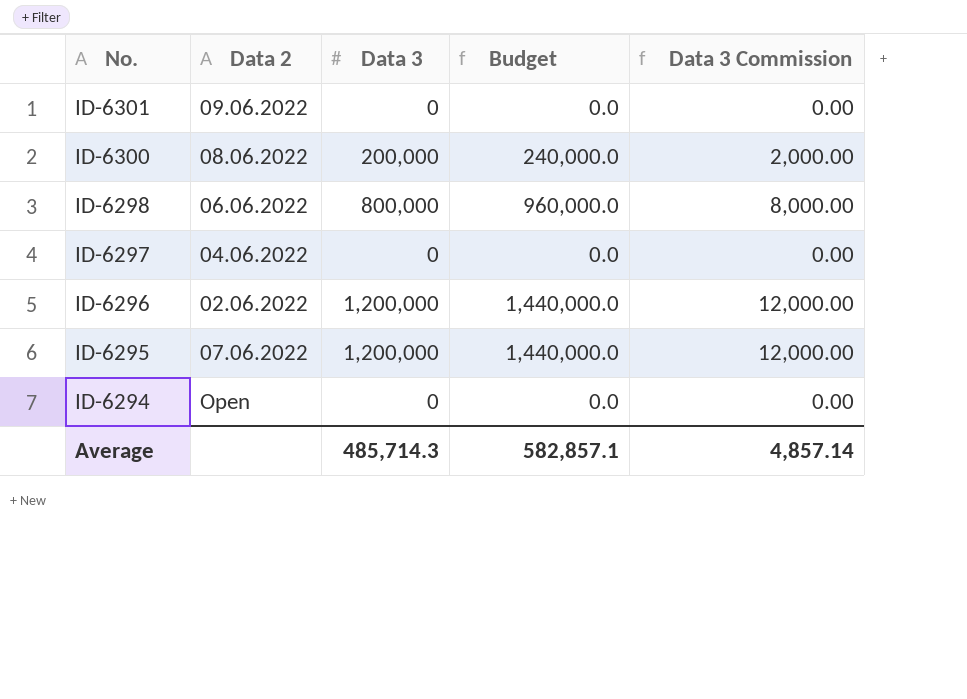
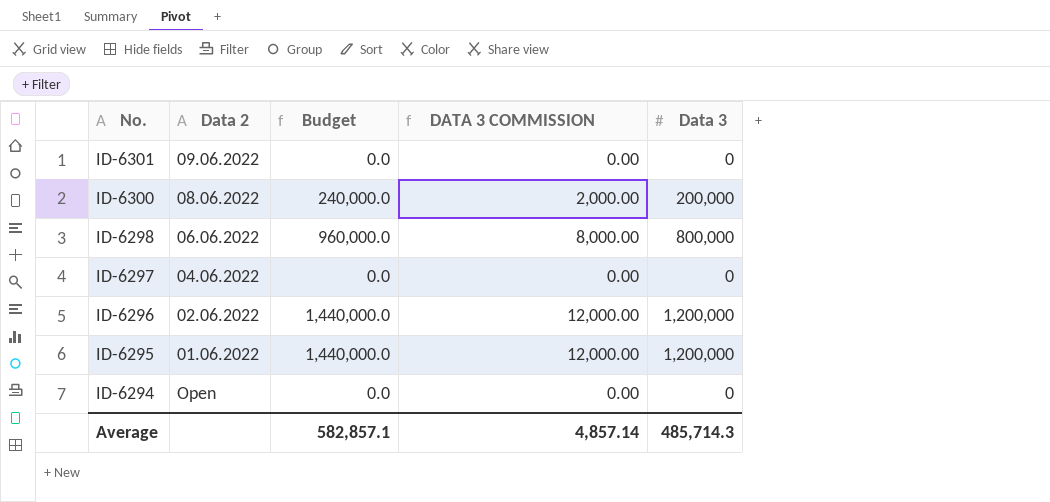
column name: Data 3 Commission -> DATA 3 COMMISSION
column Data 3 | position: 3 -> 5
ID-6295 | Data 2: 07.06.2022 -> 01.06.2022

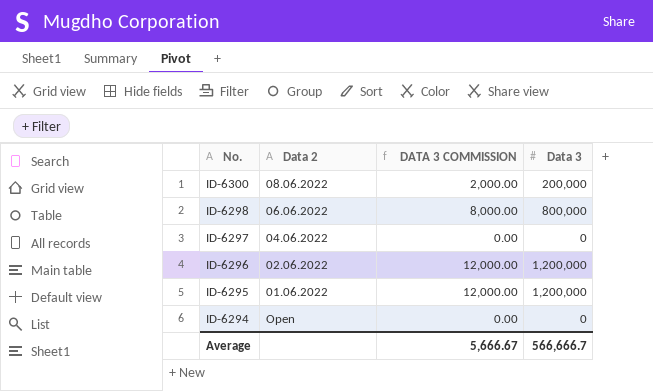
column Budget | formula: [Data 3] * 1.2 -> none
row ID-6301: 09.06.2022 | 0.0 | 0.00 | 0 -> none
Average | DATA 3 COMMISSION: 4,857.14 -> 5,666.67
Average | Data 3: 485,714.3 -> 566,666.7

